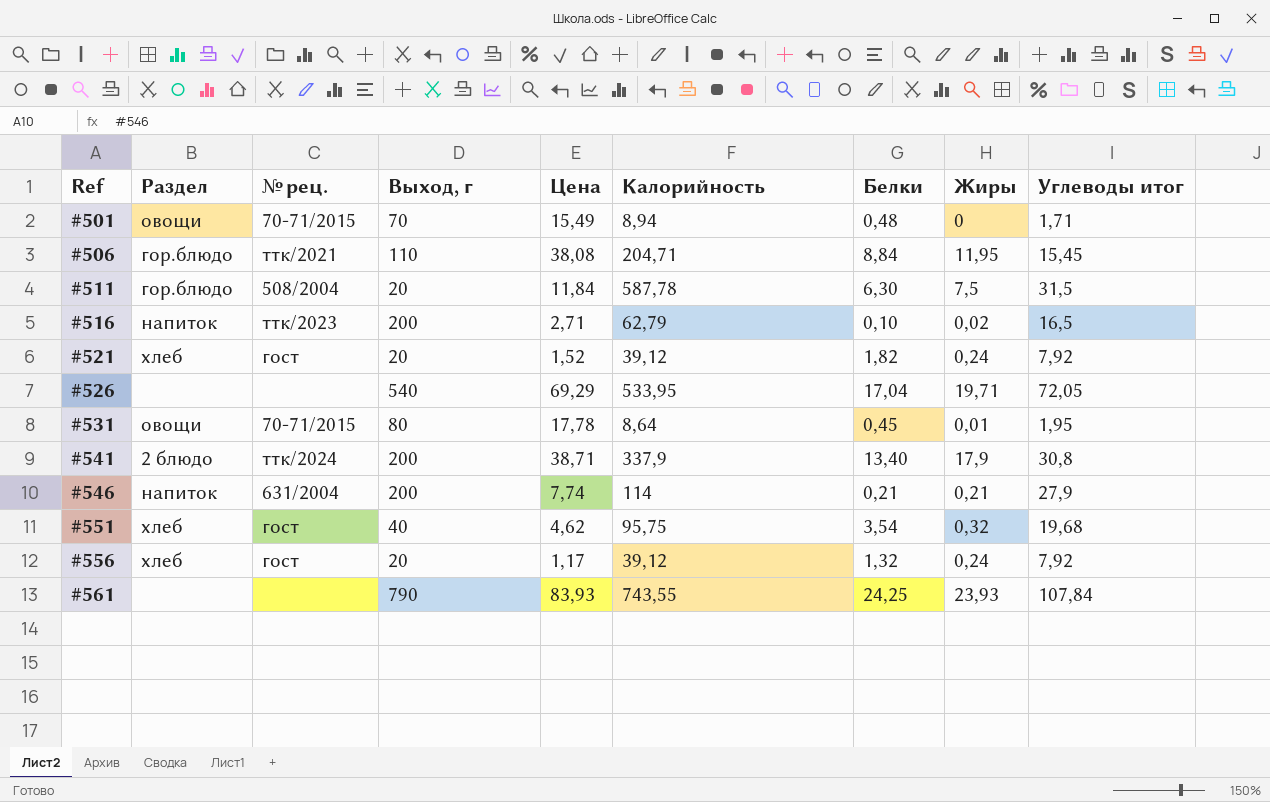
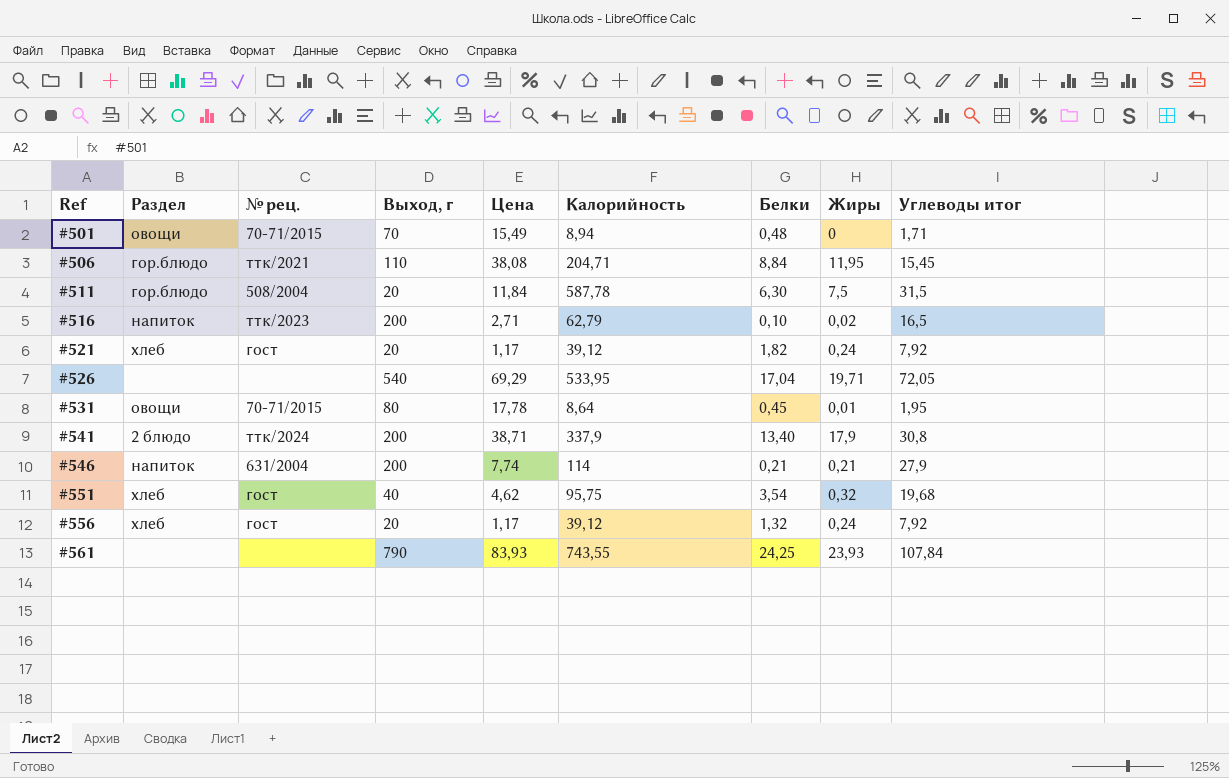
#521 | Цена: 1,52 -> 1,17

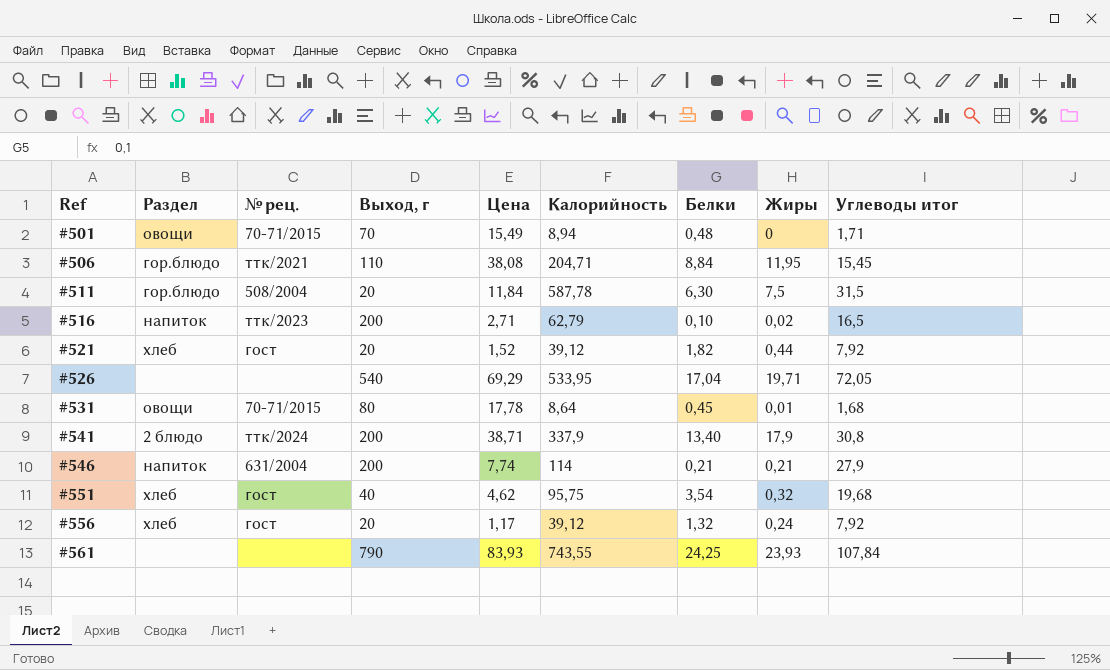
#521 | Цена: 1,17 -> 1,52
#521 | Жиры: 0,24 -> 0,44
#531 | Углеводы итог: 1,95 -> 1,68

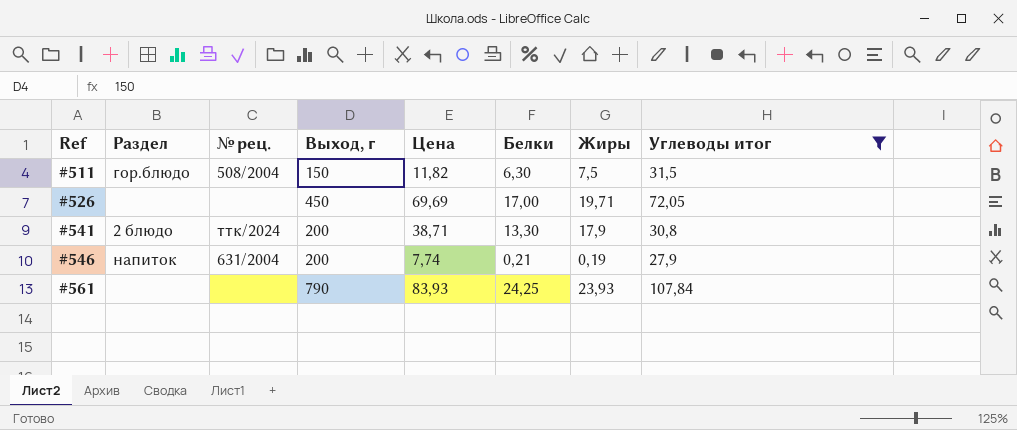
filter: none -> Углеводы итог >= 27,9
column Калорийность | position: 6 -> none
#511 | Выход, г: 20 -> 150
#511 | Цена: 11,84 -> 11,82
#526 | Выход, г: 540 -> 450
#526 | Цена: 69,29 -> 69,69
#526 | Белки: 17,04 -> 17,00
#541 | Белки: 13,40 -> 13,30
#546 | Жиры: 0,21 -> 0,19

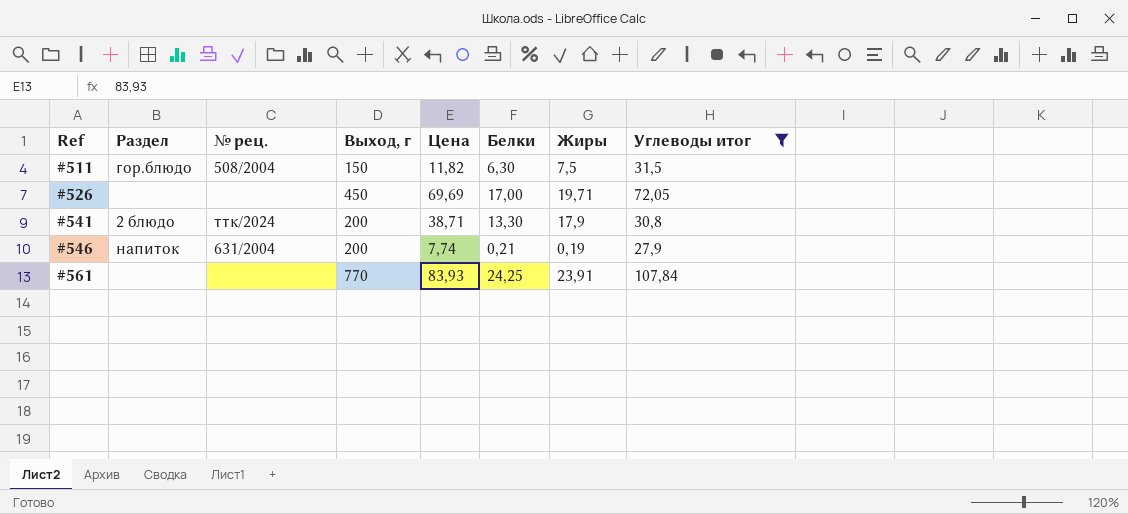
#561 | Выход, г: 790 -> 770
#561 | Жиры: 23,93 -> 23,91

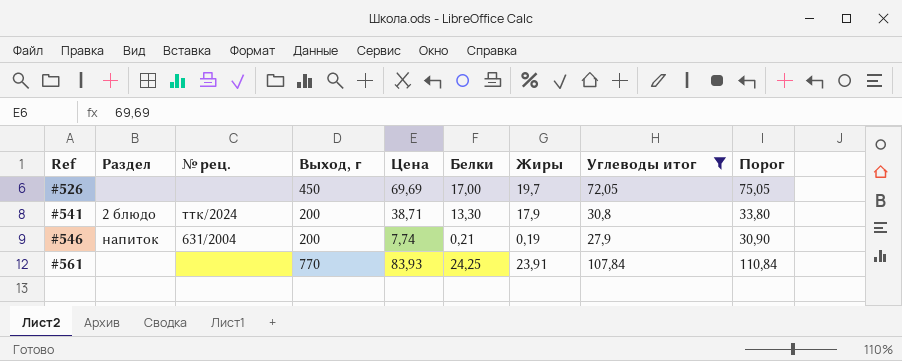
column Порог | formula: none -> [Углеводы итог] + 3
row #511: гор.блюдо | 508/2004 | 150 | 11,82 | 6,30 | 7,5 | 31,5 -> none
#526 | Жиры: 19,71 -> 19,7

